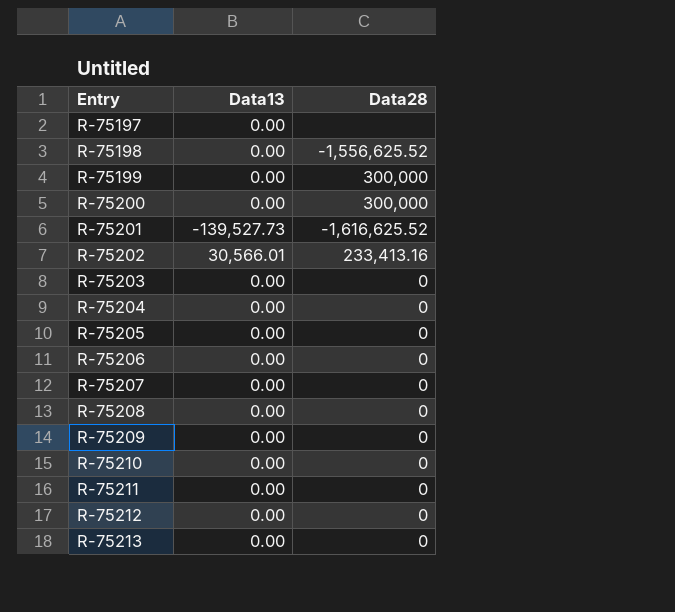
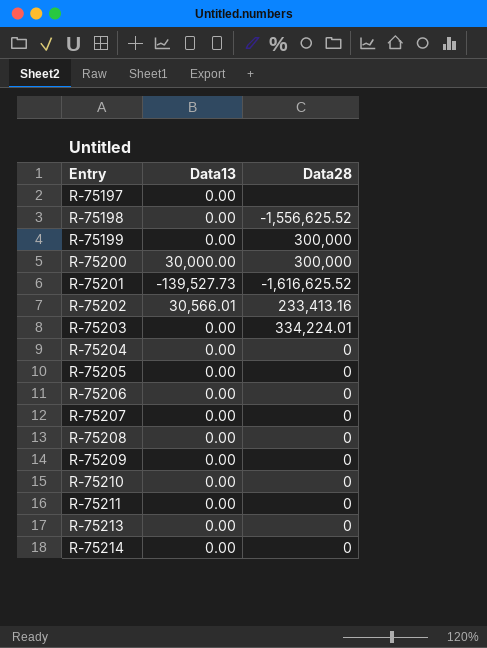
row R-75212: 0.00 | 0 -> none
R-75200 | Data13: 0.00 -> 30,000.00
R-75203 | Data28: 0 -> 334,224.01
row R-75214: none -> 0.00 | 0

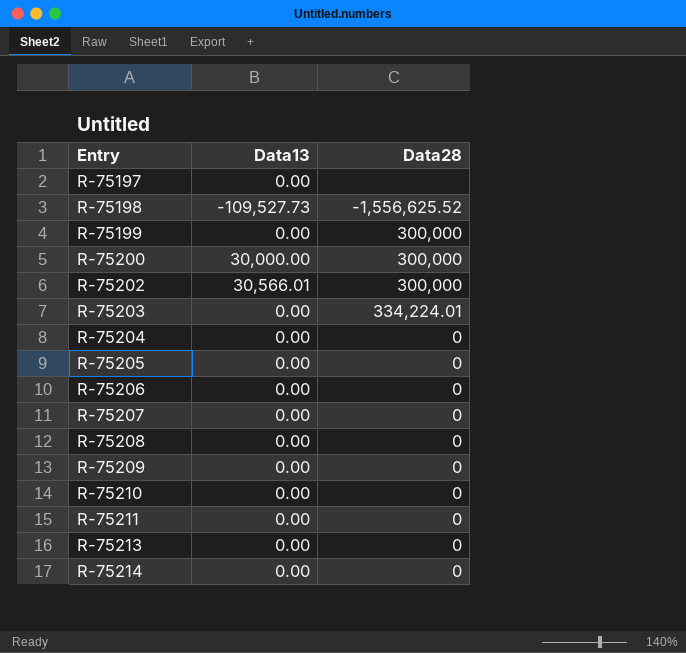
row R-75201: -139,527.73 | -1,616,625.52 -> none
R-75198 | Data13: 0.00 -> -109,527.73
R-75202 | Data28: 233,413.16 -> 300,000

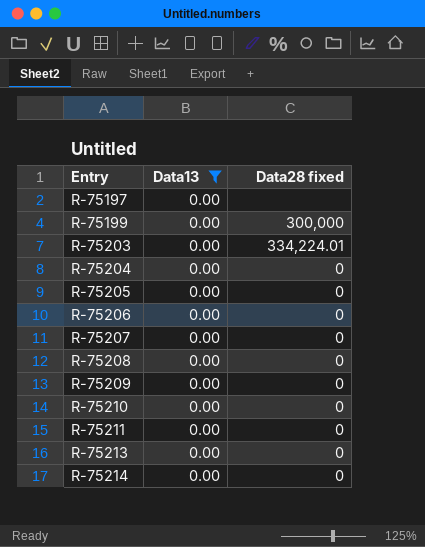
filter: none -> Data13 = 0.00
column name: Data28 -> Data28 fixed

